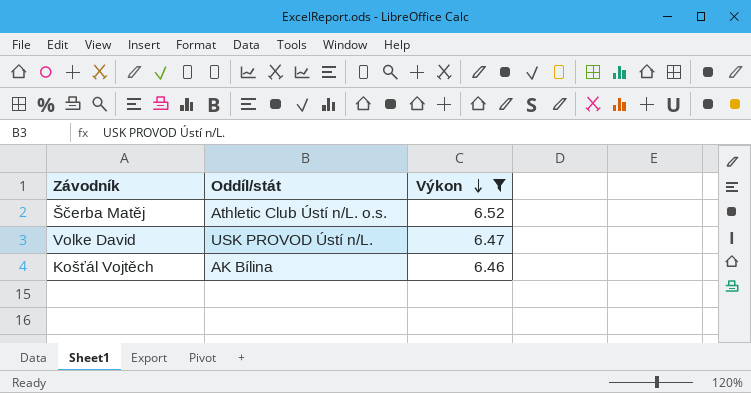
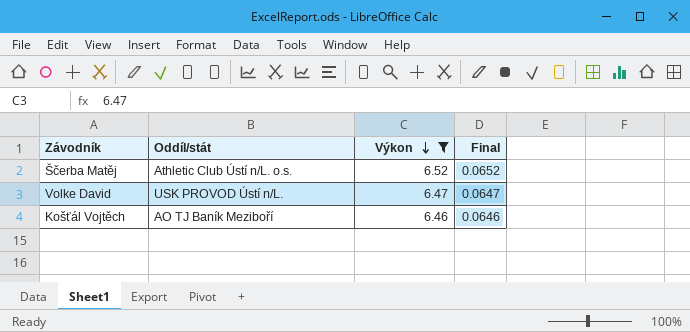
column Final | formula: none -> [Výkon] * 0.01
Košťál Vojtěch | Oddíl/stát: AK Bílina -> AO TJ Baník Meziboří

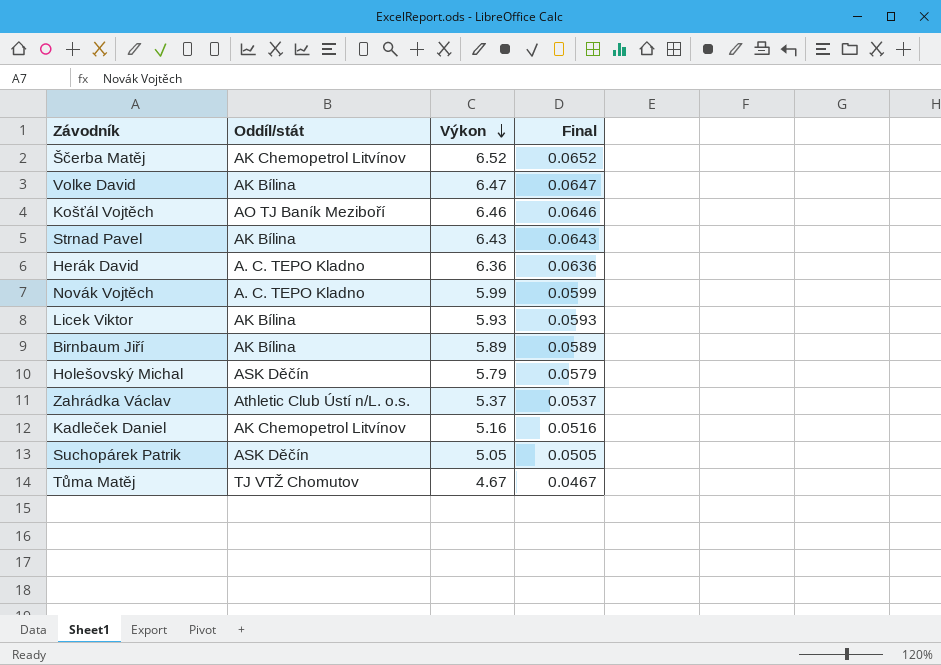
filter: Výkon >= 6.46 -> none
Ščerba Matěj | Oddíl/stát: Athletic Club Ústí n/L. o.s. -> AK Chemopetrol Litvínov
Volke David | Oddíl/stát: USK PROVOD Ústí n/L. -> AK Bílina

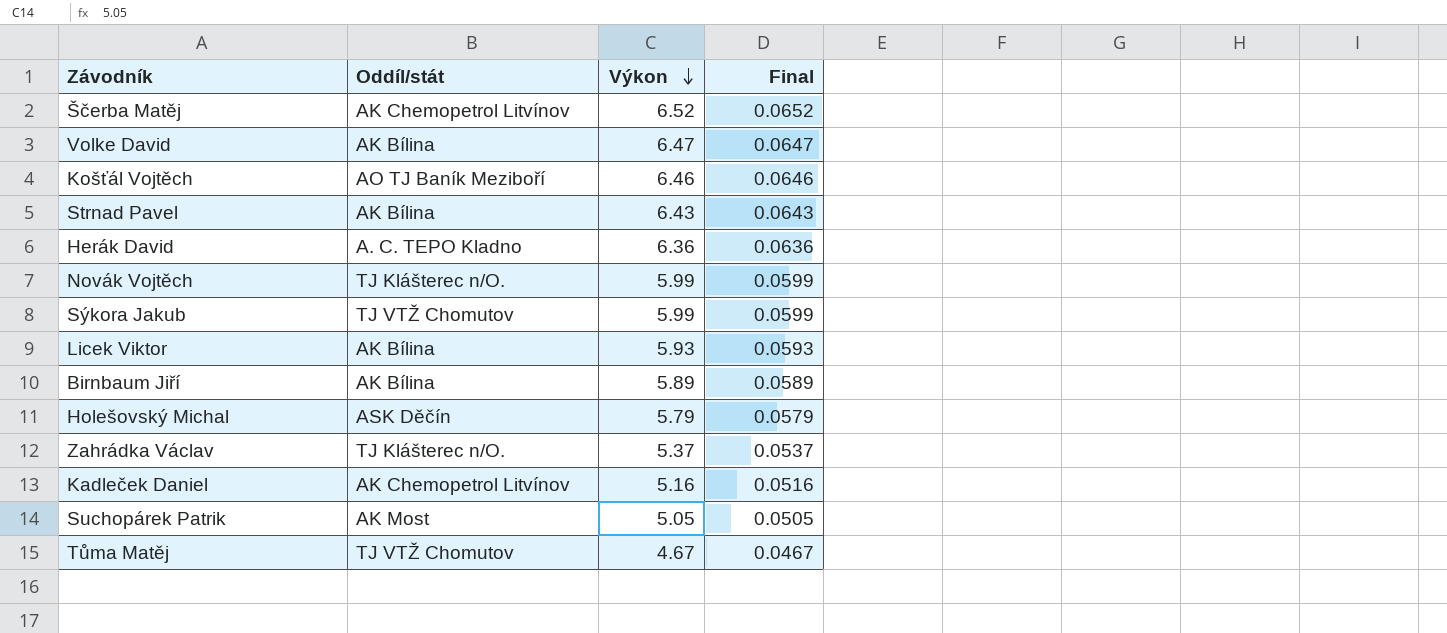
Novák Vojtěch | Oddíl/stát: A. C. TEPO Kladno -> TJ Klášterec n/O.
row Sýkora Jakub: none -> TJ VTŽ Chomutov | 5.99 | 0.0599
Zahrádka Václav | Oddíl/stát: Athletic Club Ústí n/L. o.s. -> TJ Klášterec n/O.
Suchopárek Patrik | Oddíl/stát: ASK Děčín -> AK Most

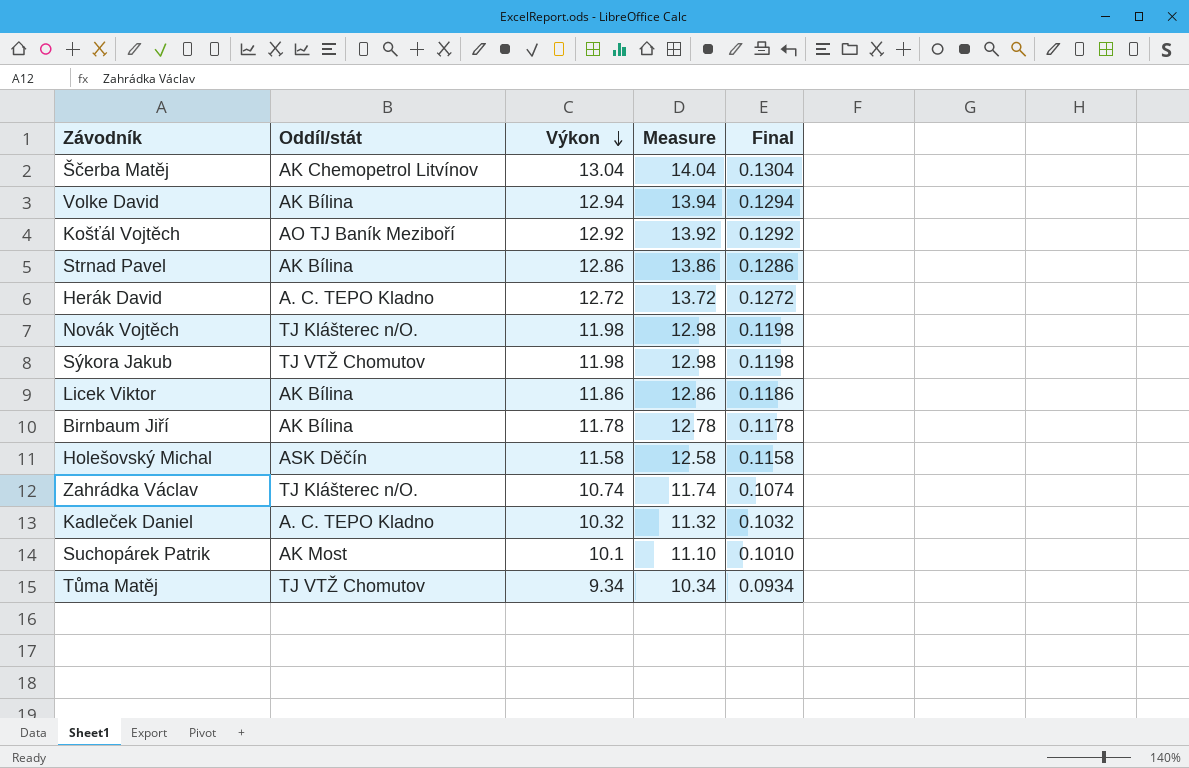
column Measure | formula: none -> [Výkon] + 1
Ščerba Matěj | Výkon: 6.52 -> 13.04
Ščerba Matěj | Final: 0.0652 -> 0.1304
Volke David | Výkon: 6.47 -> 12.94
Volke David | Final: 0.0647 -> 0.1294
Košťál Vojtěch | Výkon: 6.46 -> 12.92
Košťál Vojtěch | Final: 0.0646 -> 0.1292
Strnad Pavel | Výkon: 6.43 -> 12.86
Strnad Pavel | Final: 0.0643 -> 0.1286
Herák David | Výkon: 6.36 -> 12.72
Herák David | Final: 0.0636 -> 0.1272
Novák Vojtěch | Výkon: 5.99 -> 11.98
Novák Vojtěch | Final: 0.0599 -> 0.1198
Sýkora Jakub | Výkon: 5.99 -> 11.98
Sýkora Jakub | Final: 0.0599 -> 0.1198
Licek Viktor | Výkon: 5.93 -> 11.86
Licek Viktor | Final: 0.0593 -> 0.1186
Birnbaum Jiří | Výkon: 5.89 -> 11.78
Birnbaum Jiří | Final: 0.0589 -> 0.1178
Holešovský Michal | Výkon: 5.79 -> 11.58
Holešovský Michal | Final: 0.0579 -> 0.1158
Zahrádka Václav | Výkon: 5.37 -> 10.74
Zahrádka Václav | Final: 0.0537 -> 0.1074
Kadleček Daniel | Oddíl/stát: AK Chemopetrol Litvínov -> A. C. TEPO Kladno
Kadleček Daniel | Výkon: 5.16 -> 10.32
Kadleček Daniel | Final: 0.0516 -> 0.1032
Suchopárek Patrik | Výkon: 5.05 -> 10.1
Suchopárek Patrik | Final: 0.0505 -> 0.1010
Tůma Matěj | Výkon: 4.67 -> 9.34
Tůma Matěj | Final: 0.0467 -> 0.0934

